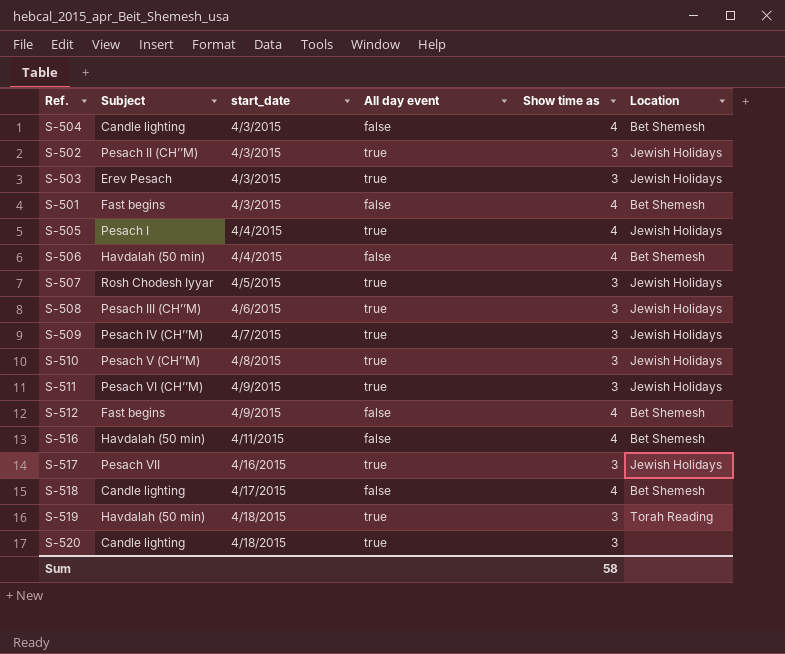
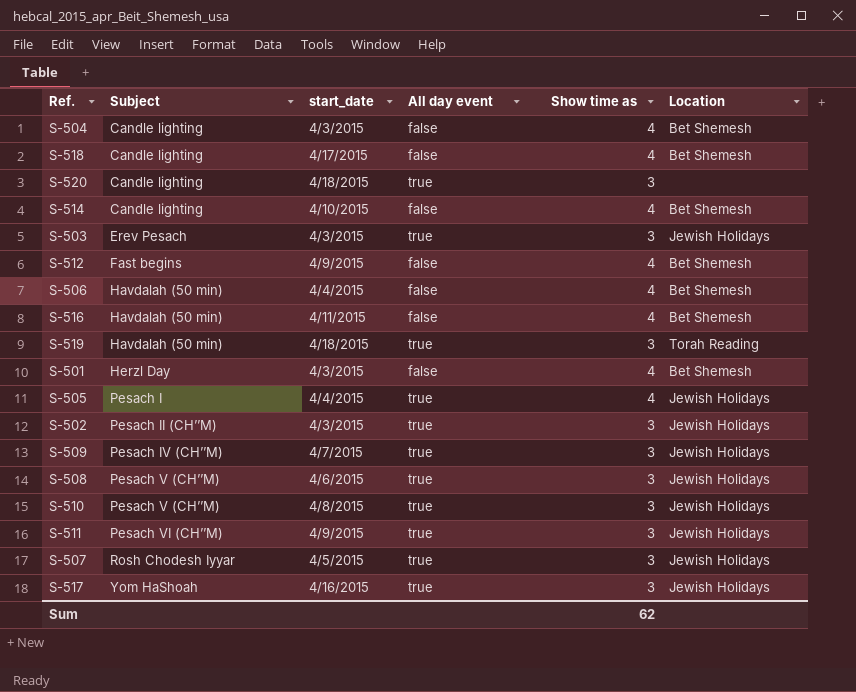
row order: start_date ascending -> Subject ascending
row S-514: none -> Candle lighting | 4/10/2015 | false | 4 | Bet Shemesh
S-501 | Subject: Fast begins -> Herzl Day
S-508 | Subject: Pesach III (CH’’M) -> Pesach V (CH’’M)
S-517 | Subject: Pesach VII -> Yom HaShoah
Sum | Show time as: 58 -> 62

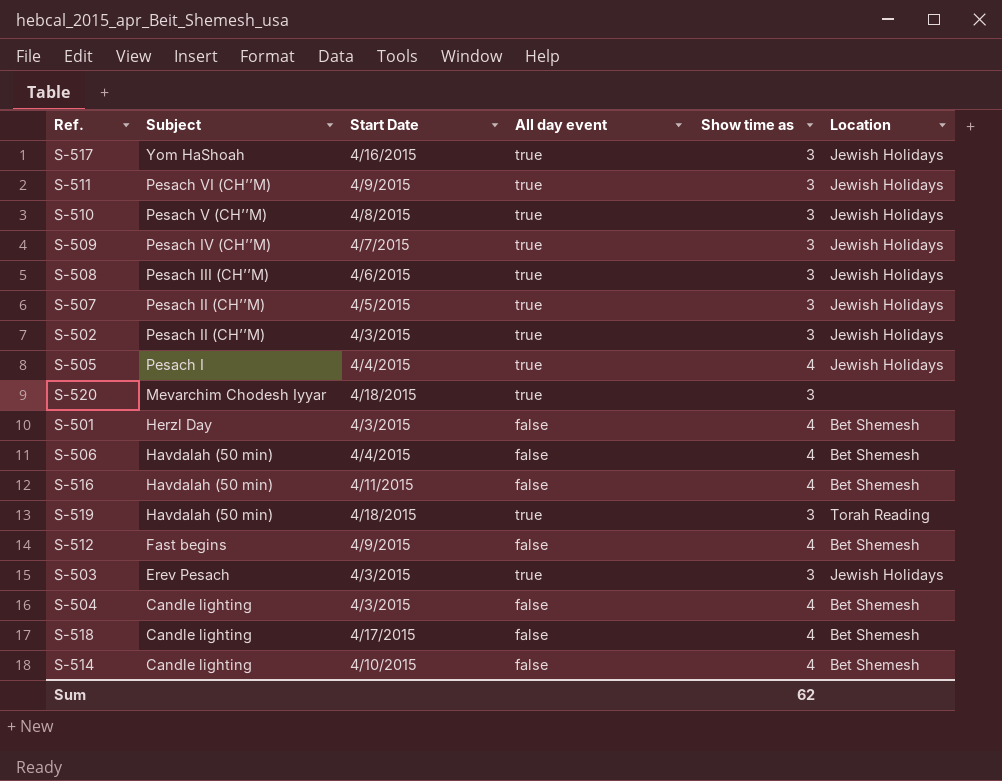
row order: Subject ascending -> Subject descending
column name: start_date -> Start Date
S-508 | Subject: Pesach V (CH’’M) -> Pesach III (CH’’M)
S-507 | Subject: Rosh Chodesh Iyyar -> Pesach II (CH’’M)
S-520 | Subject: Candle lighting -> Mevarchim Chodesh Iyyar

